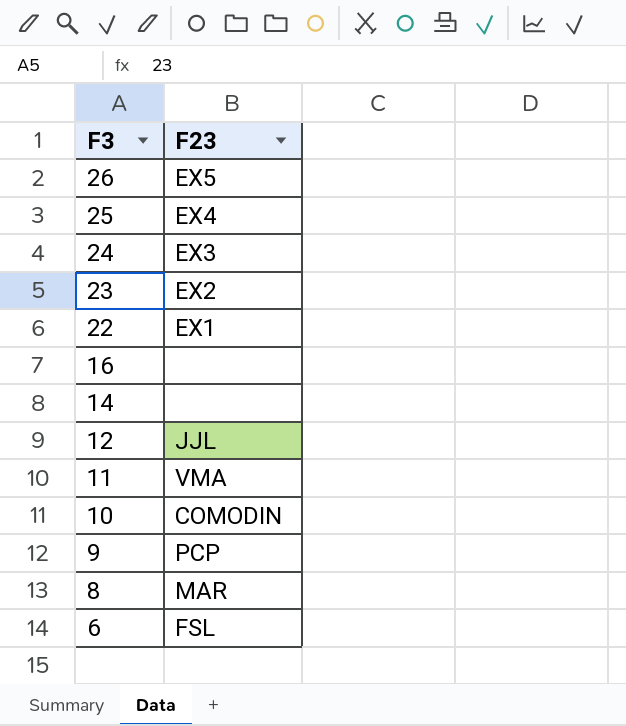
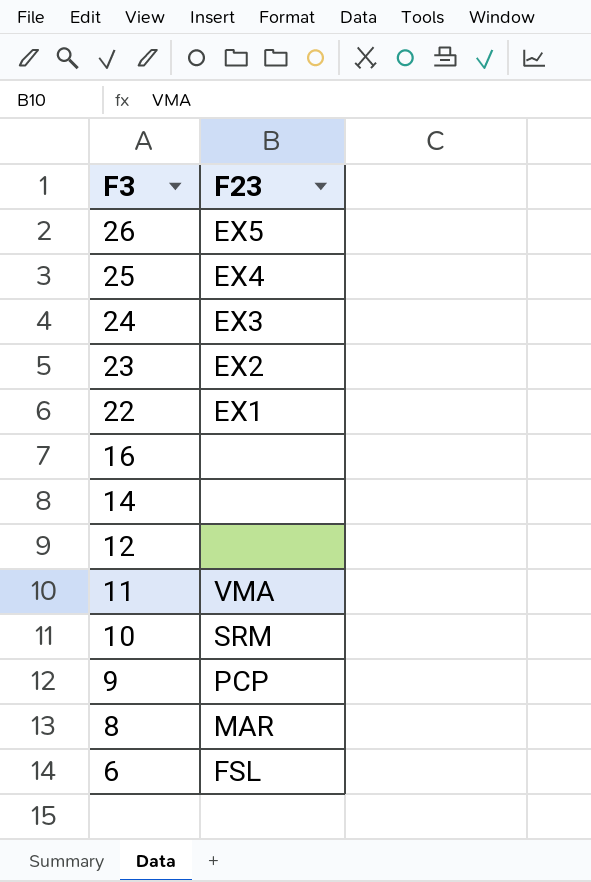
12 | F23: JJL -> none
10 | F23: COMODIN -> SRM

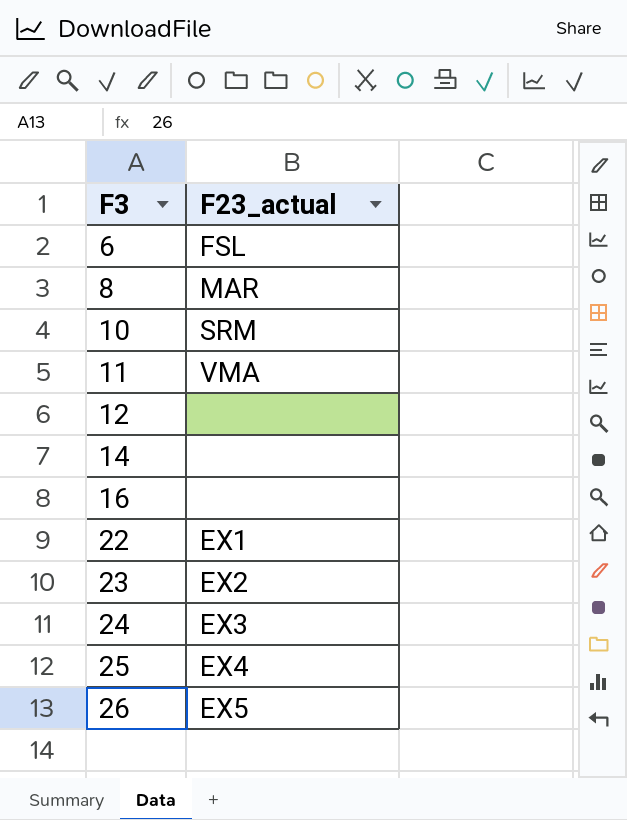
row order: F3 descending -> F3 ascending
column name: F23 -> F23_actual
row 9: PCP -> none

